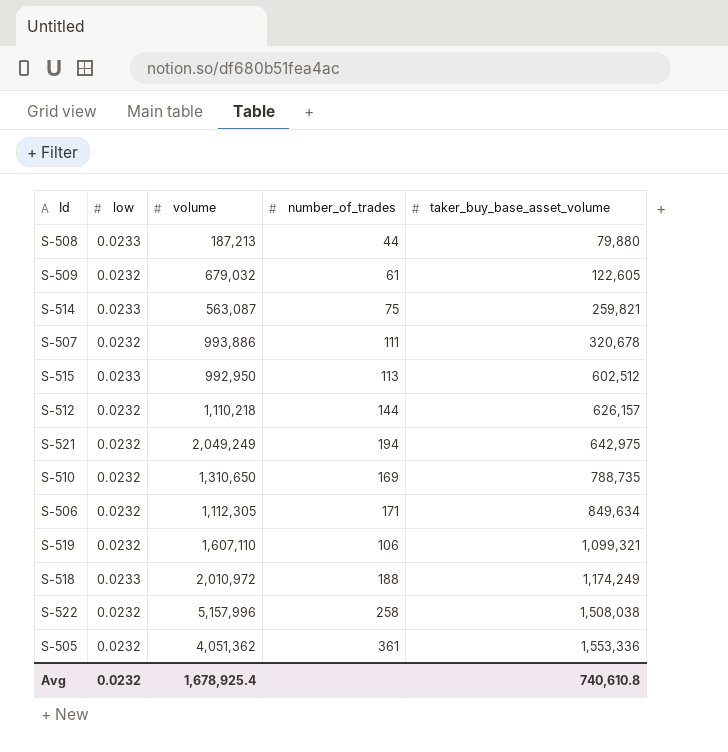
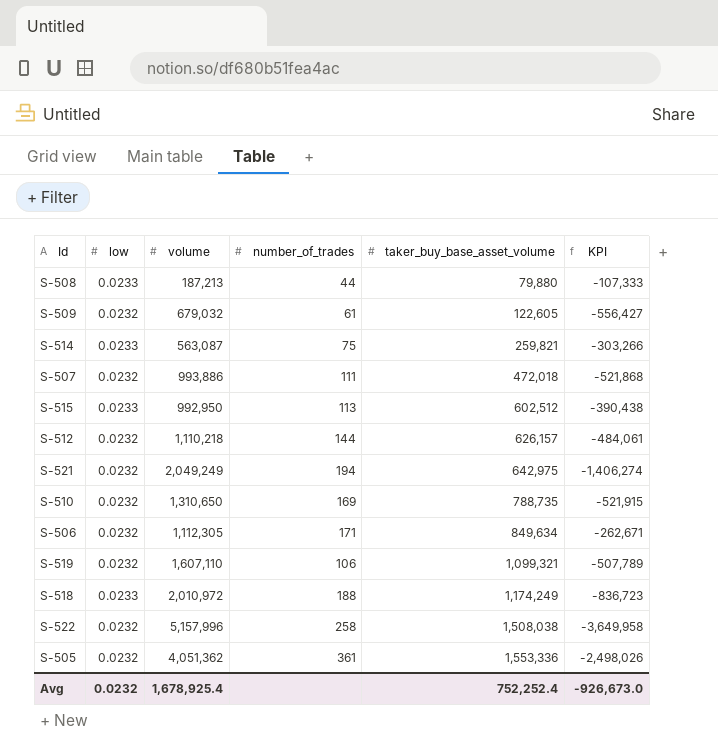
column KPI | formula: none -> [taker_buy_base_asset_volume] - [volume]
S-507 | taker_buy_base_asset_volume: 320,678 -> 472,018
Avg | taker_buy_base_asset_volume: 740,610.8 -> 752,252.4

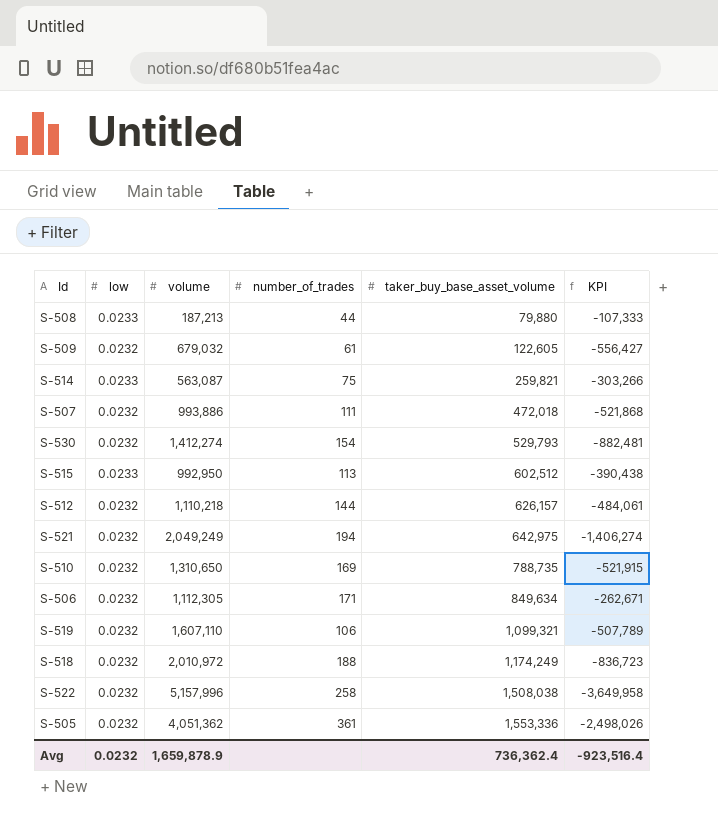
row S-530: none -> 0.0232 | 1,412,274 | 154 | 529,793 | -882,481
S-518 | low: 0.0233 -> 0.0232
Avg | volume: 1,678,925.4 -> 1,659,878.9
Avg | taker_buy_base_asset_volume: 752,252.4 -> 736,362.4
Avg | KPI: -926,673.0 -> -923,516.4

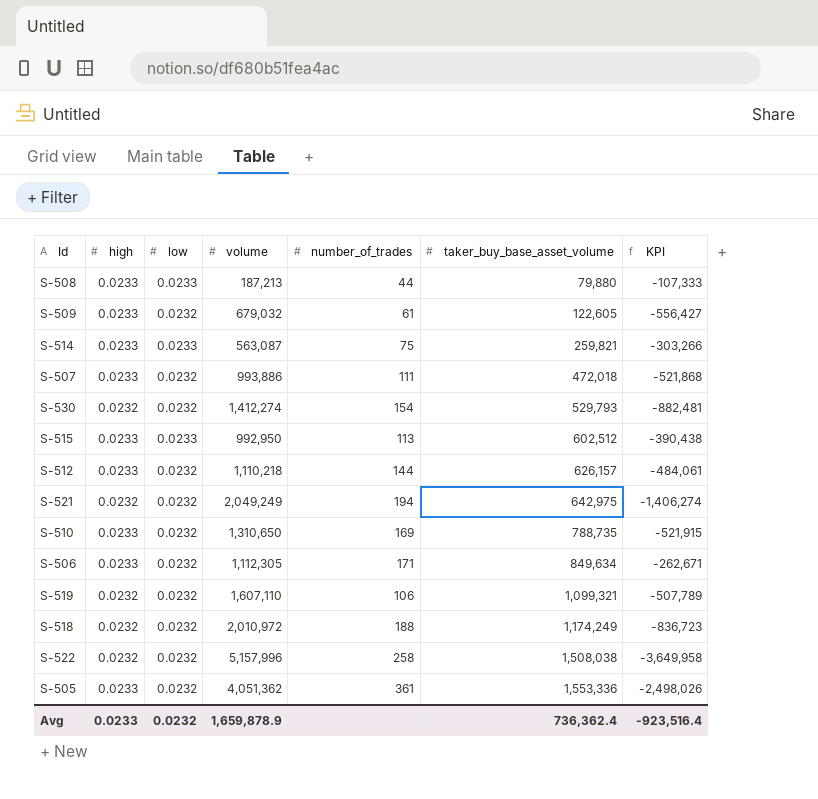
column high | position: none -> 2

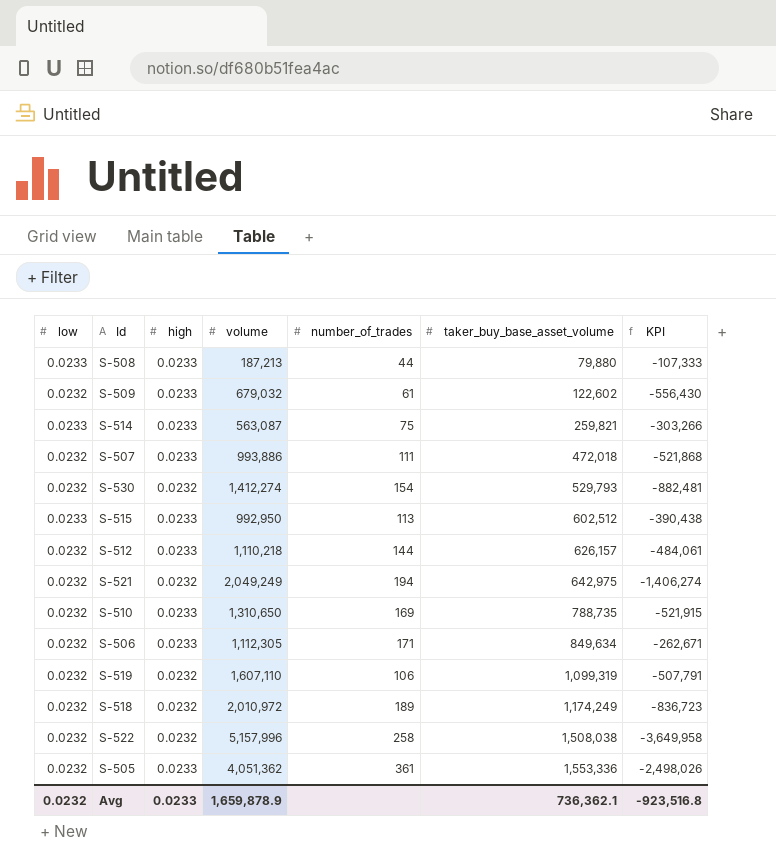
column low | position: 3 -> 1
S-509 | taker_buy_base_asset_volume: 122,605 -> 122,602
S-509 | KPI: -556,427 -> -556,430
S-519 | taker_buy_base_asset_volume: 1,099,321 -> 1,099,319
S-519 | KPI: -507,789 -> -507,791
S-518 | number_of_trades: 188 -> 189
Avg | taker_buy_base_asset_volume: 736,362.4 -> 736,362.1
Avg | KPI: -923,516.4 -> -923,516.8

